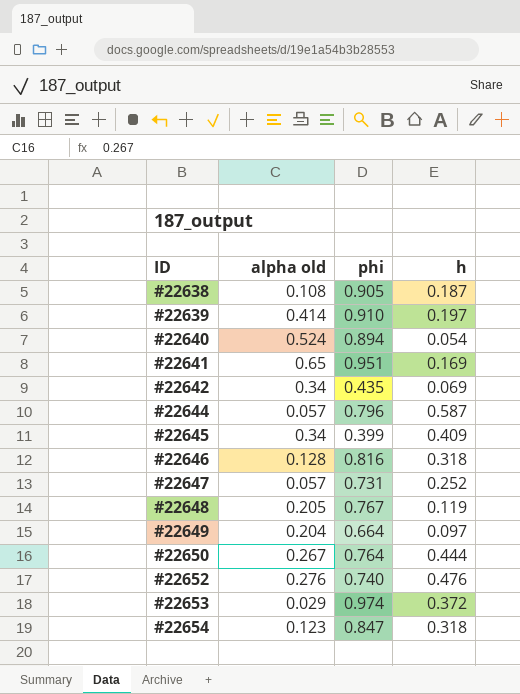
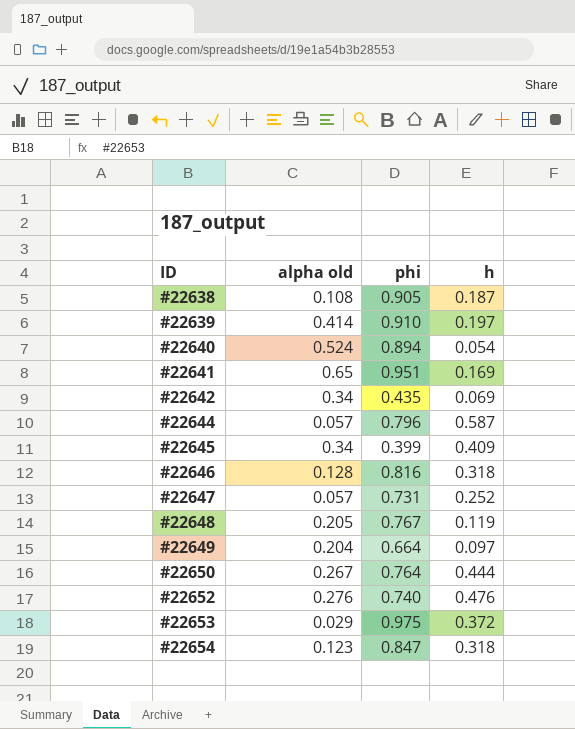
#22653 | phi: 0.974 -> 0.975

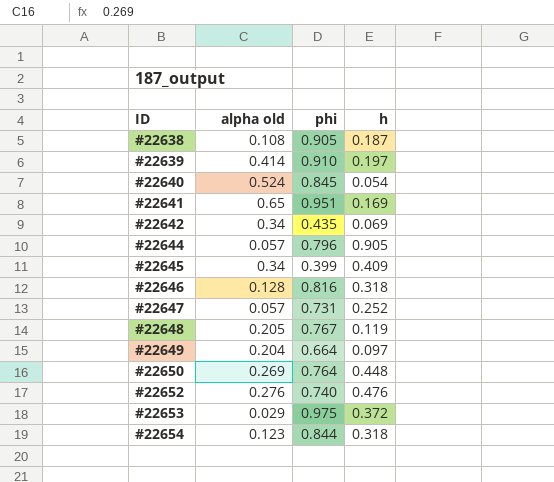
#22640 | phi: 0.894 -> 0.845
#22644 | h: 0.587 -> 0.905
#22650 | alpha old: 0.267 -> 0.269
#22650 | h: 0.444 -> 0.448
#22654 | phi: 0.847 -> 0.844

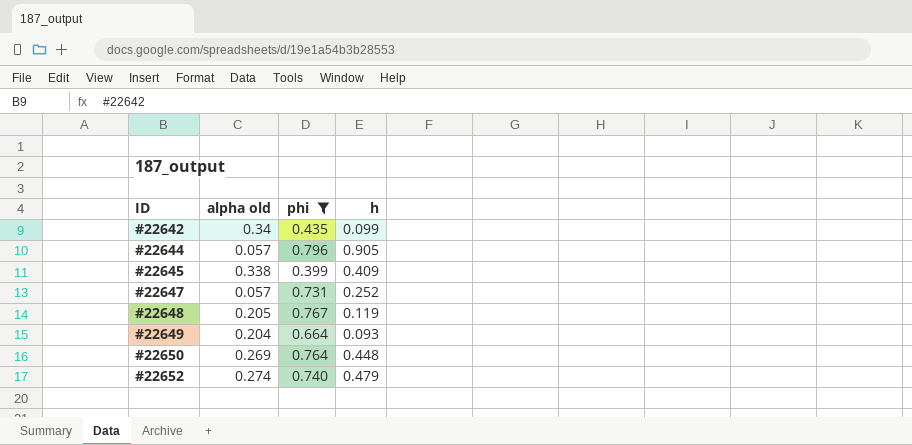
filter: none -> phi <= 0.796
#22642 | h: 0.069 -> 0.099
#22645 | alpha old: 0.34 -> 0.338
#22649 | h: 0.097 -> 0.093
#22652 | alpha old: 0.276 -> 0.274
#22652 | h: 0.476 -> 0.479

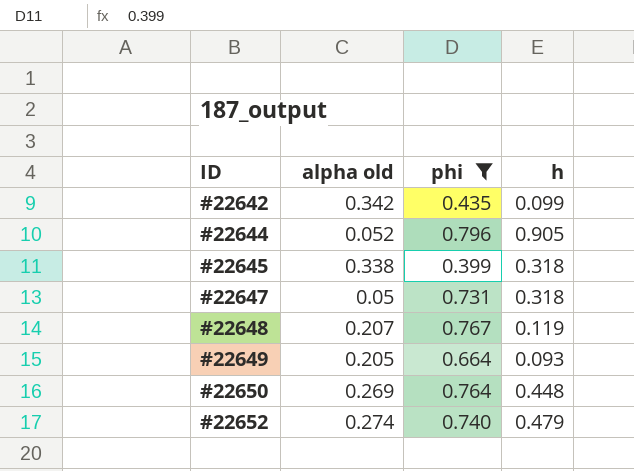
#22642 | alpha old: 0.34 -> 0.342
#22644 | alpha old: 0.057 -> 0.052
#22645 | h: 0.409 -> 0.318
#22647 | alpha old: 0.057 -> 0.05
#22647 | h: 0.252 -> 0.318
#22648 | alpha old: 0.205 -> 0.207
#22649 | alpha old: 0.204 -> 0.205

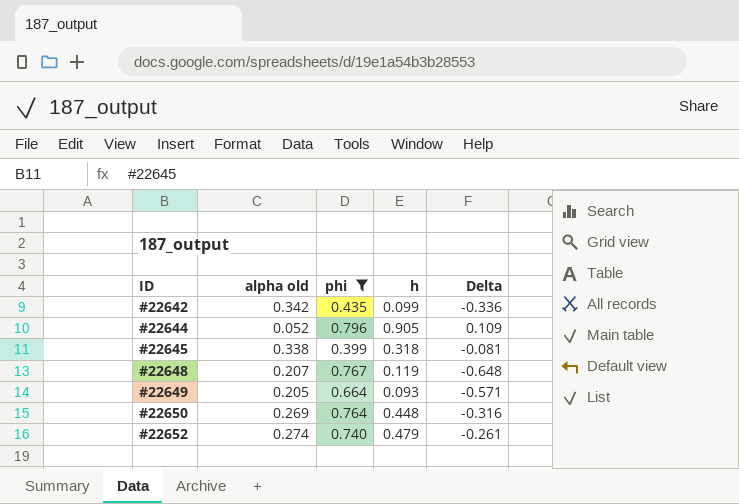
column Delta | formula: none -> [h] - [phi]
row #22647: 0.05 | 0.731 | 0.318 -> none

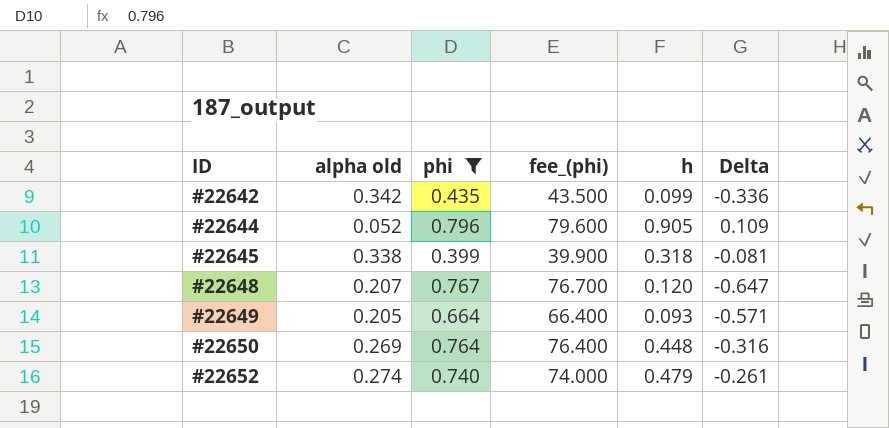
column fee_(phi) | formula: none -> [phi] * 100
#22648 | h: 0.119 -> 0.120
#22648 | Delta: -0.648 -> -0.647

